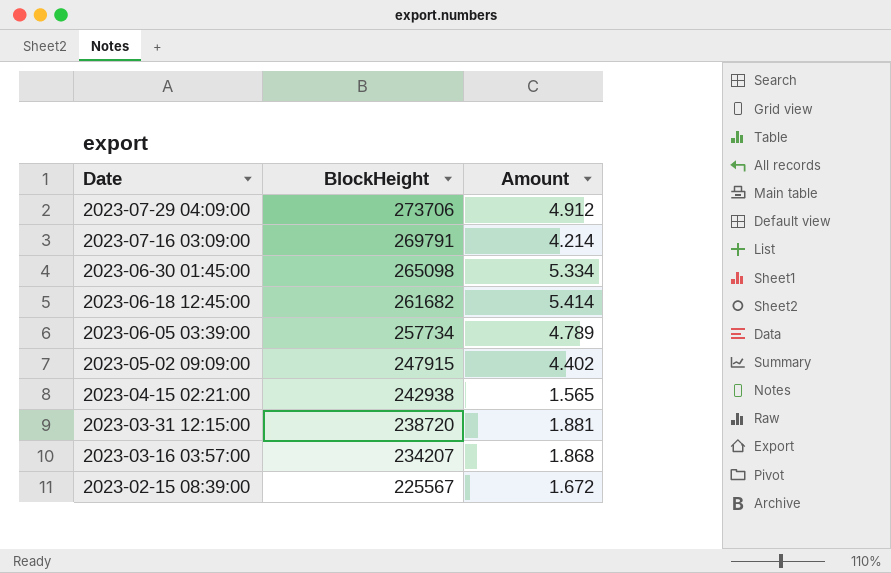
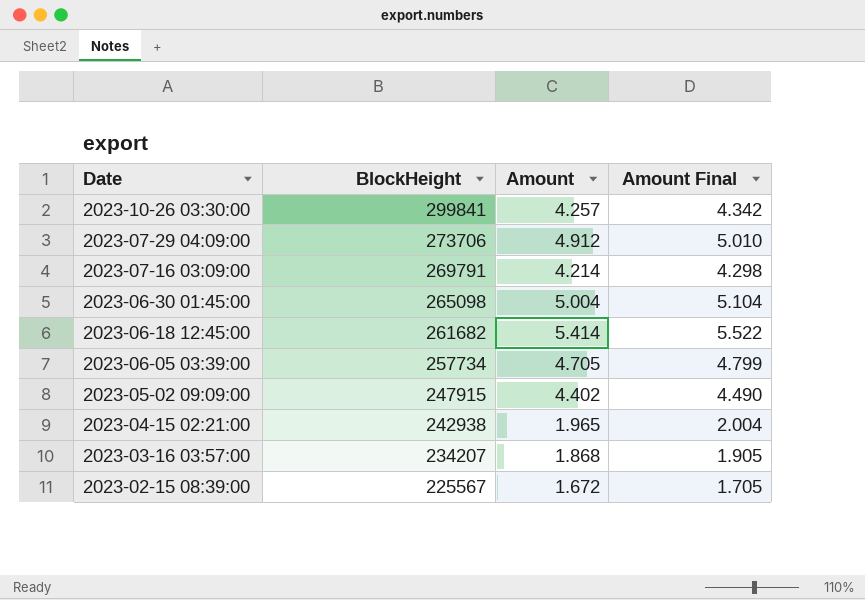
column Amount Final | formula: none -> [Amount] * 1.02
row 2023-03-31 12:15:00: 238720 | 1.881 -> none
row 2023-10-26 03:30:00: none -> 299841 | 4.257 | 4.342
2023-06-30 01:45:00 | Amount: 5.334 -> 5.004
2023-06-05 03:39:00 | Amount: 4.789 -> 4.705
2023-04-15 02:21:00 | Amount: 1.565 -> 1.965

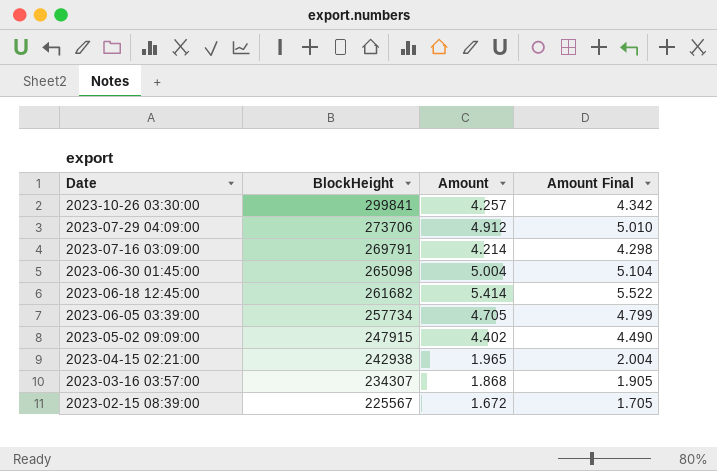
2023-03-16 03:57:00 | BlockHeight: 234207 -> 234307

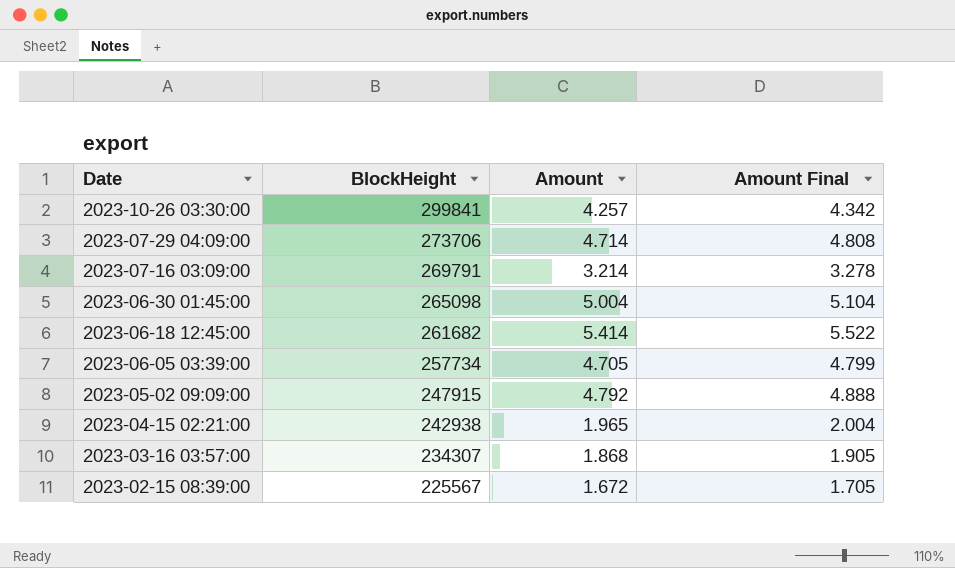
2023-07-29 04:09:00 | Amount: 4.912 -> 4.714
2023-07-29 04:09:00 | Amount Final: 5.010 -> 4.808
2023-07-16 03:09:00 | Amount: 4.214 -> 3.214
2023-07-16 03:09:00 | Amount Final: 4.298 -> 3.278
2023-05-02 09:09:00 | Amount: 4.402 -> 4.792
2023-05-02 09:09:00 | Amount Final: 4.490 -> 4.888

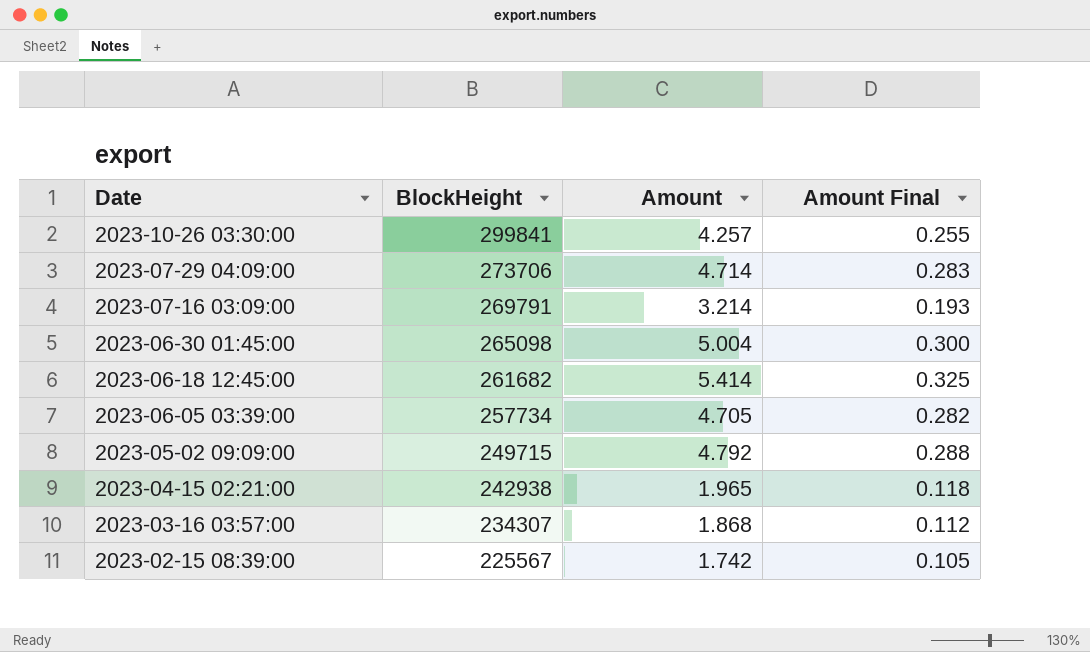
column Amount Final | formula: [Amount] * 1.02 -> [Amount] * 0.06
2023-05-02 09:09:00 | BlockHeight: 247915 -> 249715
2023-02-15 08:39:00 | Amount: 1.672 -> 1.742

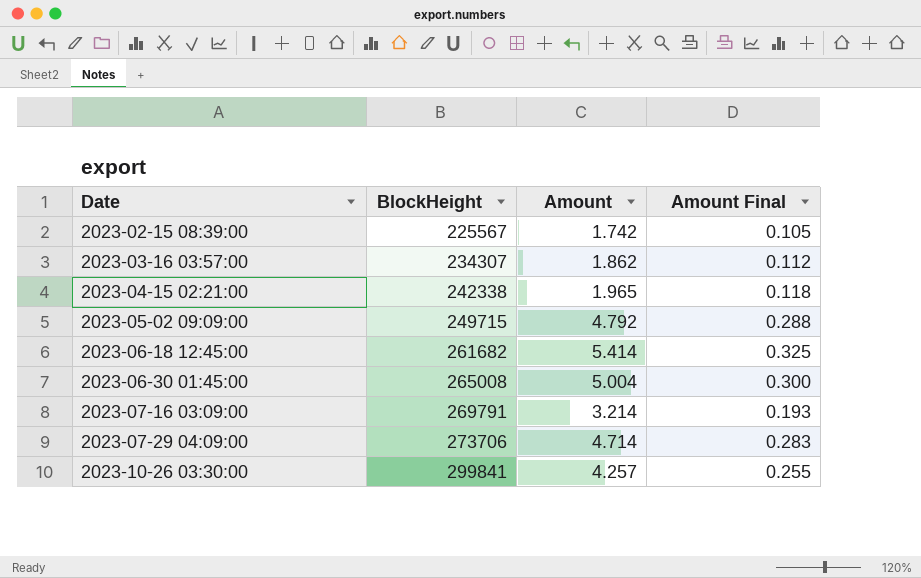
row order: Date descending -> Date ascending
row 2023-06-05 03:39:00: 257734 | 4.705 | 0.282 -> none
2023-03-16 03:57:00 | Amount: 1.868 -> 1.862
2023-04-15 02:21:00 | BlockHeight: 242938 -> 242338
2023-06-30 01:45:00 | BlockHeight: 265098 -> 265008

